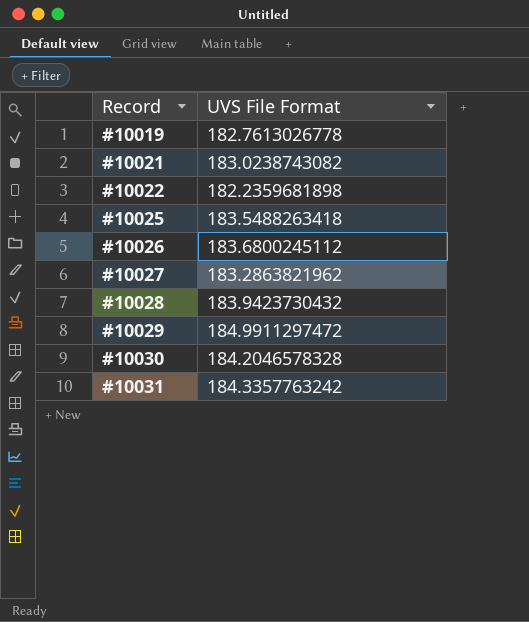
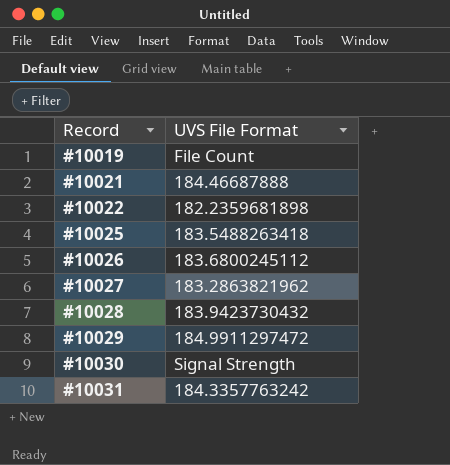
#10019 | UVS File Format: 182.7613026778 -> File Count
#10021 | UVS File Format: 183.0238743082 -> 184.46687888
#10030 | UVS File Format: 184.2046578328 -> Signal Strength

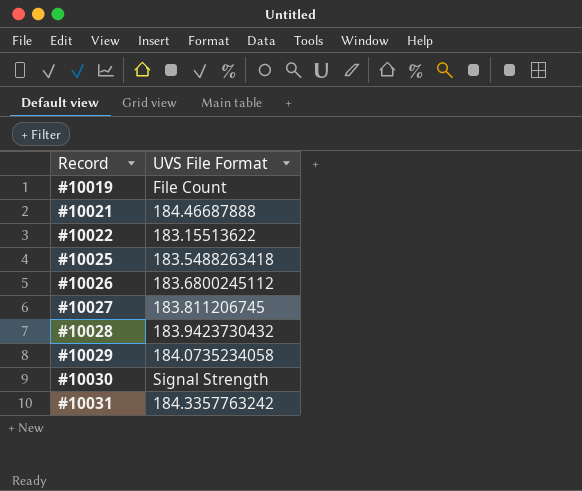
#10022 | UVS File Format: 182.2359681898 -> 183.15513622
#10027 | UVS File Format: 183.2863821962 -> 183.811206745
#10029 | UVS File Format: 184.9911297472 -> 184.0735234058

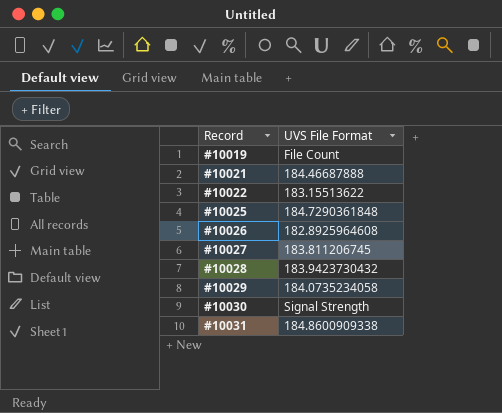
#10025 | UVS File Format: 183.5488263418 -> 184.7290361848
#10026 | UVS File Format: 183.6800245112 -> 182.8925964608
#10031 | UVS File Format: 184.3357763242 -> 184.8600909338

